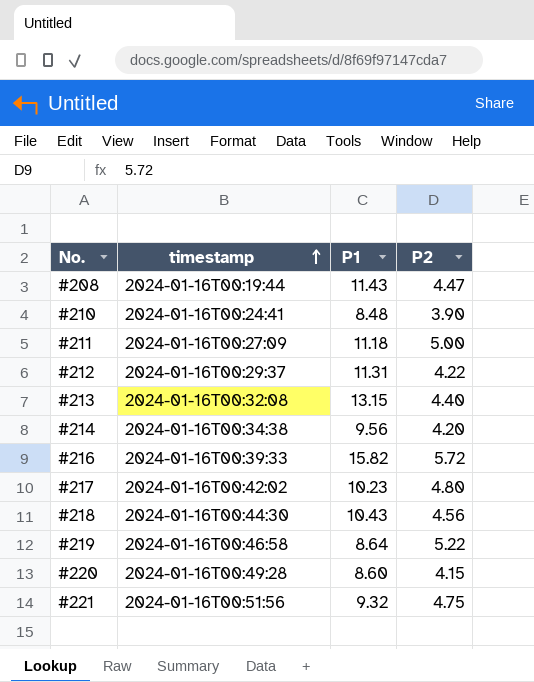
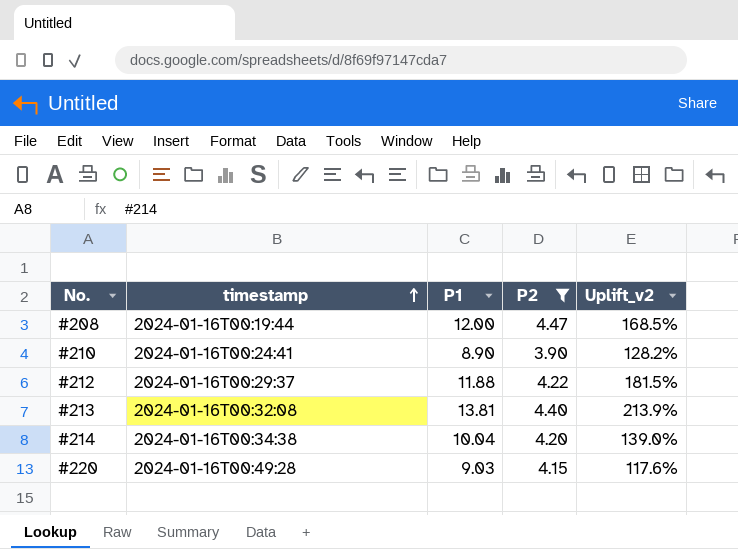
filter: none -> P2 <= 4.47
column Uplift_v2 | formula: none -> ([P1] - [P2]) / [P2]
#208 | P1: 11.43 -> 12.00
#210 | P1: 8.48 -> 8.90
#212 | P1: 11.31 -> 11.88
#213 | P1: 13.15 -> 13.81
#214 | P1: 9.56 -> 10.04
#220 | P1: 8.60 -> 9.03

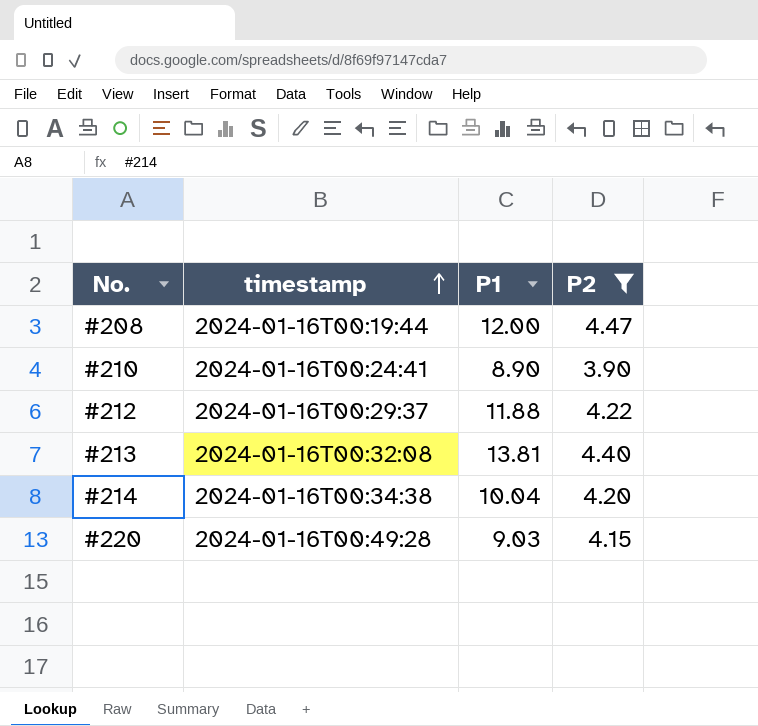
column Uplift_v2 | formula: ([P1] - [P2]) / [P2] -> none

